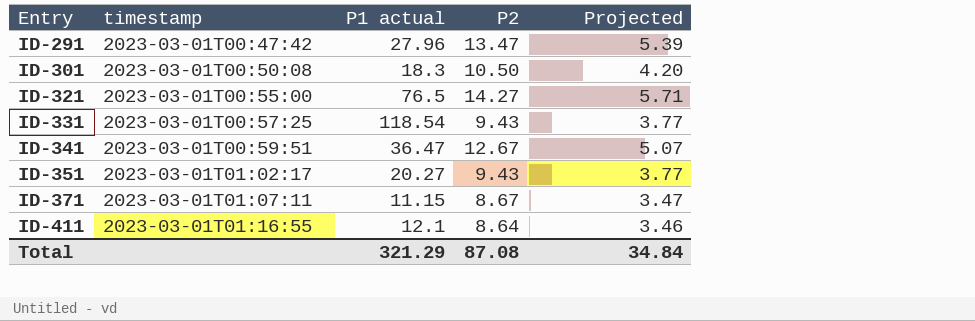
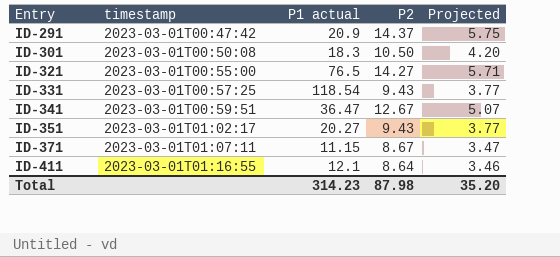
ID-291 | P1 actual: 27.96 -> 20.9
ID-291 | P2: 13.47 -> 14.37
ID-291 | Projected: 5.39 -> 5.75
Total | P1 actual: 321.29 -> 314.23
Total | P2: 87.08 -> 87.98
Total | Projected: 34.84 -> 35.20

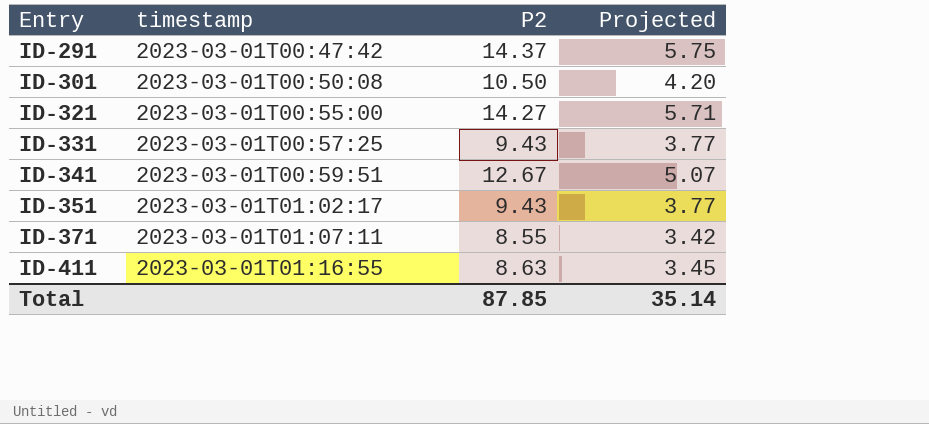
column P1 actual | position: 3 -> none
ID-371 | P2: 8.67 -> 8.55
ID-371 | Projected: 3.47 -> 3.42
ID-411 | P2: 8.64 -> 8.63
ID-411 | Projected: 3.46 -> 3.45
Total | P2: 87.98 -> 87.85
Total | Projected: 35.20 -> 35.14

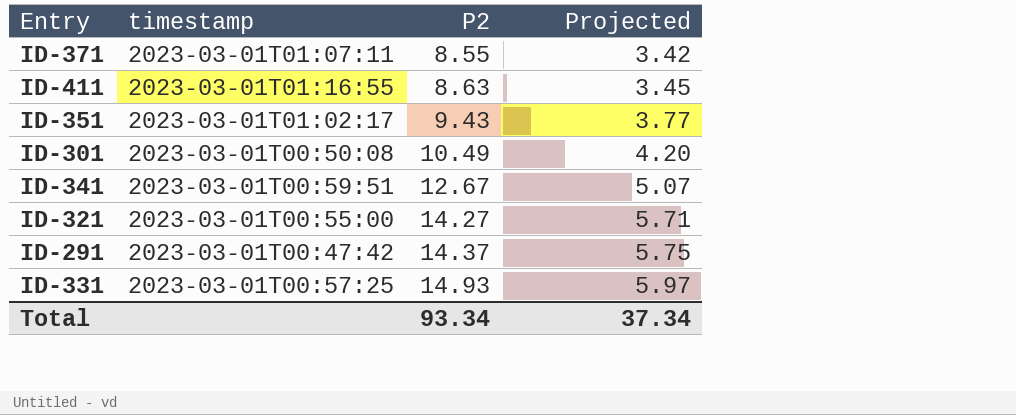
row order: Entry ascending -> P2 ascending
ID-301 | P2: 10.50 -> 10.49
ID-331 | P2: 9.43 -> 14.93
ID-331 | Projected: 3.77 -> 5.97
Total | P2: 87.85 -> 93.34
Total | Projected: 35.14 -> 37.34

